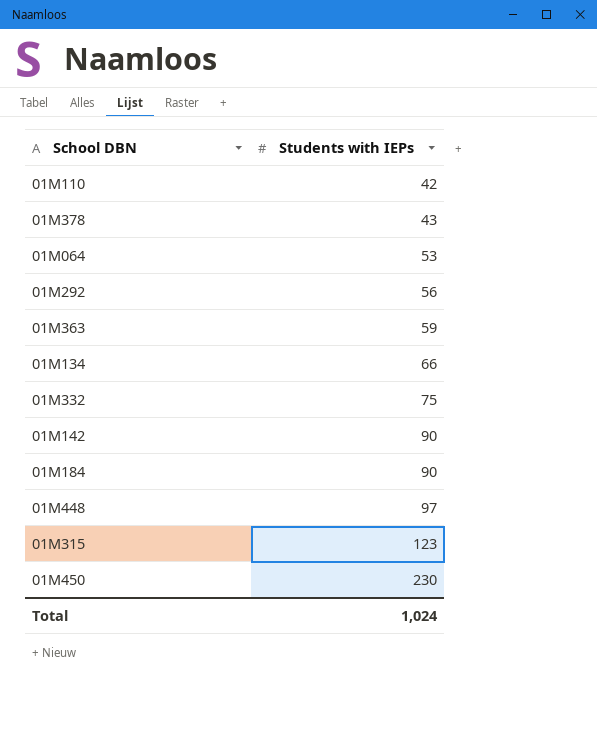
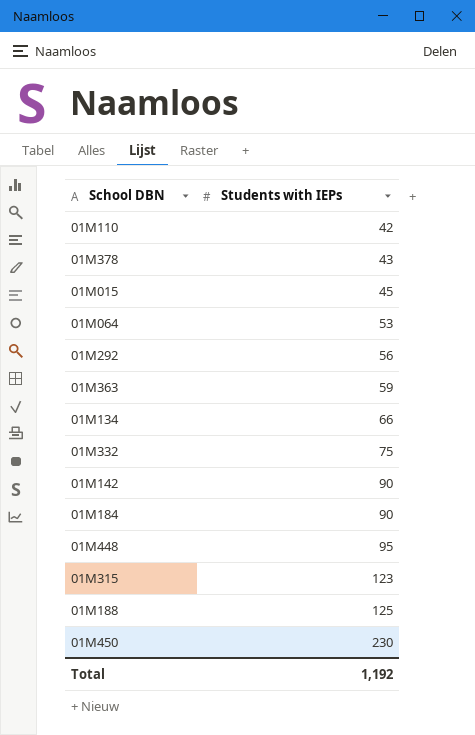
row 01M015: none -> 45
01M448 | Students with IEPs: 97 -> 95
row 01M188: none -> 125
Total | Students with IEPs: 1,024 -> 1,192

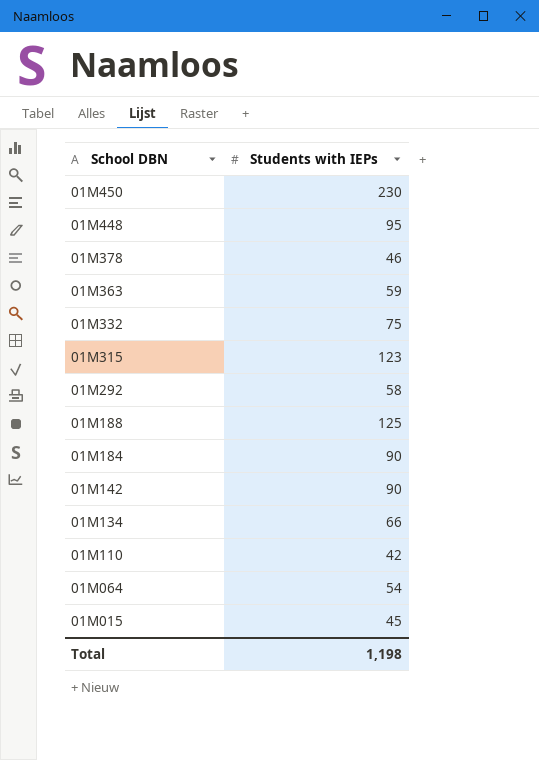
row order: Students with IEPs ascending -> School DBN descending
01M378 | Students with IEPs: 43 -> 46
01M292 | Students with IEPs: 56 -> 58
01M064 | Students with IEPs: 53 -> 54
Total | Students with IEPs: 1,192 -> 1,198

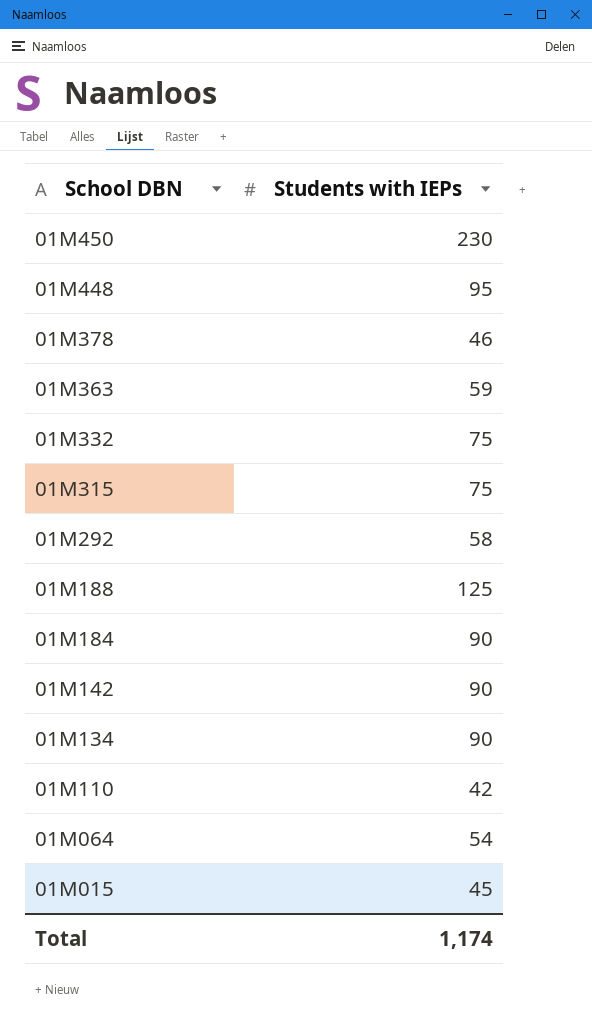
01M315 | Students with IEPs: 123 -> 75
01M134 | Students with IEPs: 66 -> 90
Total | Students with IEPs: 1,198 -> 1,174

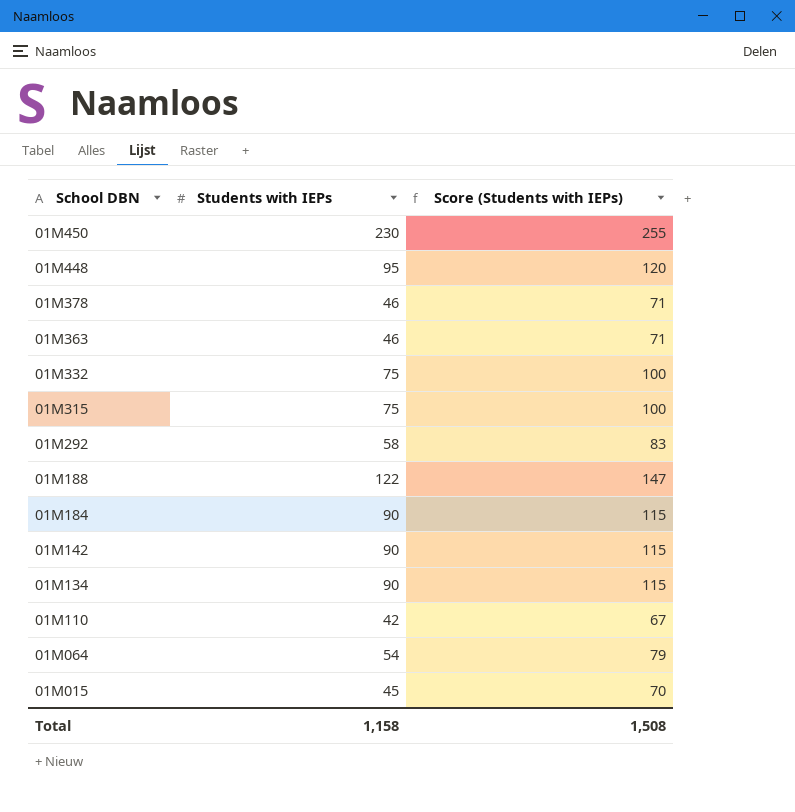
column Score (Students with IEPs) | formula: none -> [Students with IEPs] + 25
01M363 | Students with IEPs: 59 -> 46
01M188 | Students with IEPs: 125 -> 122
Total | Students with IEPs: 1,174 -> 1,158

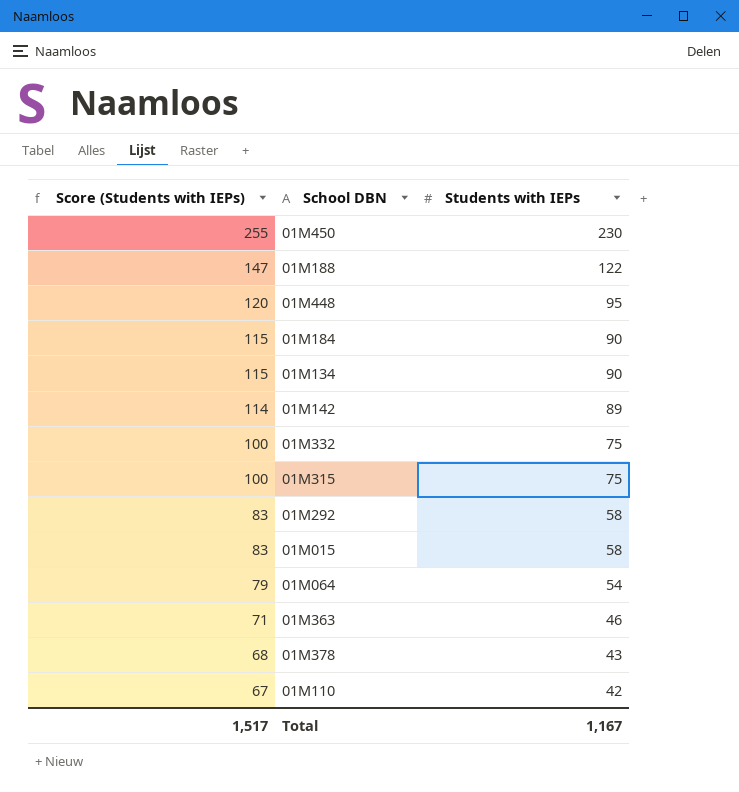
row order: School DBN descending -> Score (Students with IEPs) descending
column Score (Students with IEPs) | position: 3 -> 1
01M142 | Score (Students with IEPs): 115 -> 114
01M142 | Students with IEPs: 90 -> 89
01M015 | Score (Students with IEPs): 70 -> 83
01M015 | Students with IEPs: 45 -> 58
01M378 | Score (Students with IEPs): 71 -> 68
01M378 | Students with IEPs: 46 -> 43
Total | Score (Students with IEPs): 1,508 -> 1,517
Total | Students with IEPs: 1,158 -> 1,167

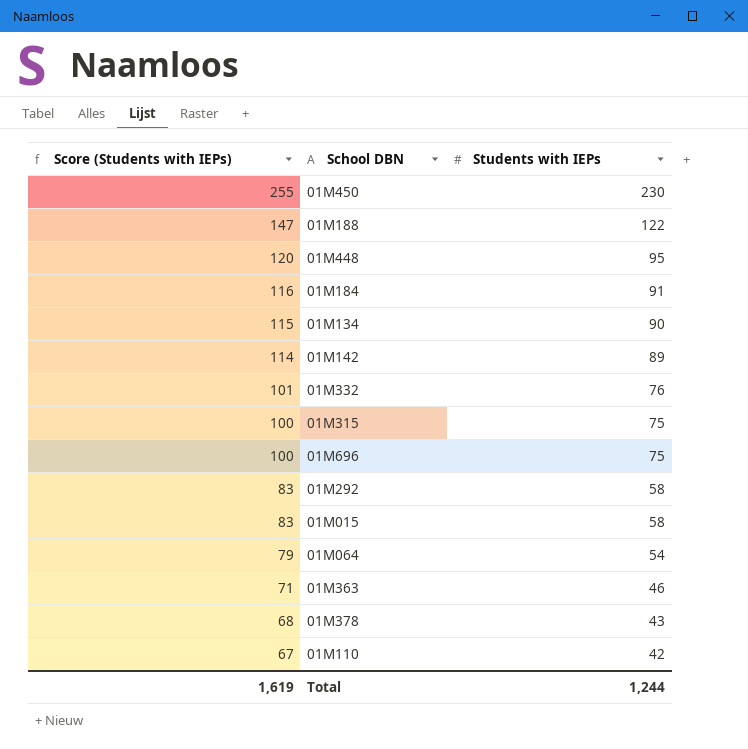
01M184 | Score (Students with IEPs): 115 -> 116
01M184 | Students with IEPs: 90 -> 91
01M332 | Score (Students with IEPs): 100 -> 101
01M332 | Students with IEPs: 75 -> 76
row 01M696: none -> 100 | 75
Total | Score (Students with IEPs): 1,517 -> 1,619
Total | Students with IEPs: 1,167 -> 1,244

